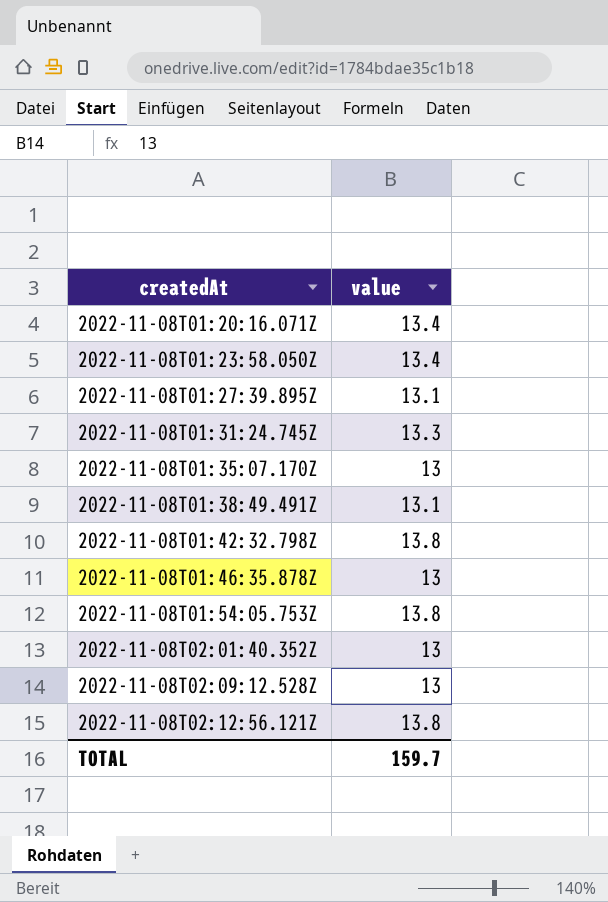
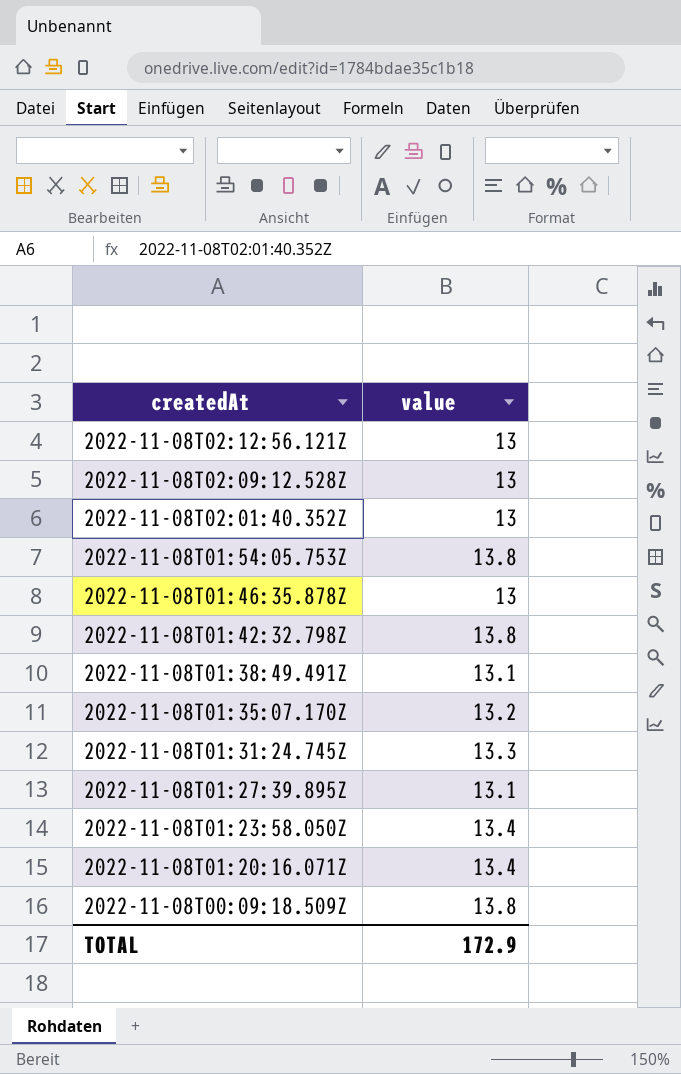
row order: createdAt ascending -> createdAt descending
2022-11-08T02:12:56.121Z | value: 13.8 -> 13
2022-11-08T01:35:07.170Z | value: 13 -> 13.2
row 2022-11-08T00:09:18.509Z: none -> 13.8
TOTAL | value: 159.7 -> 172.9

